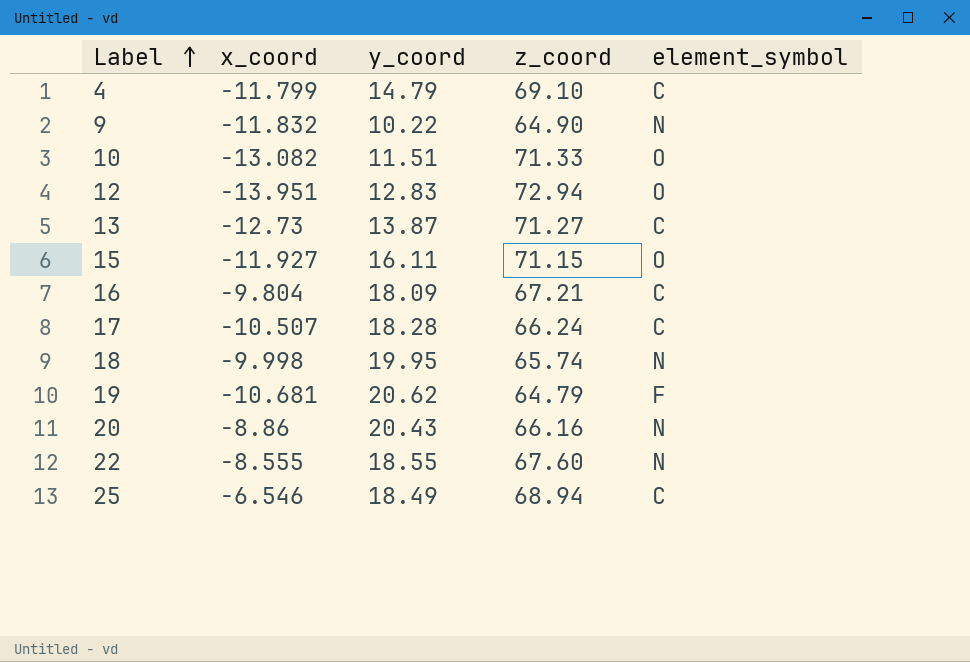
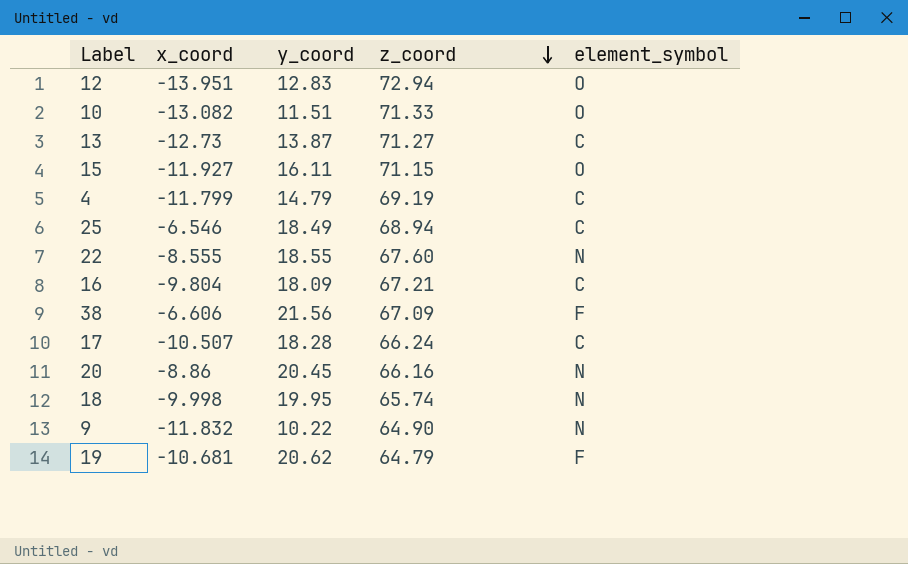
row order: Label ascending -> z_coord descending
4 | z_coord: 69.10 -> 69.19
row 38: none -> -6.606 | 21.56 | 67.09 | F
20 | y_coord: 20.43 -> 20.45

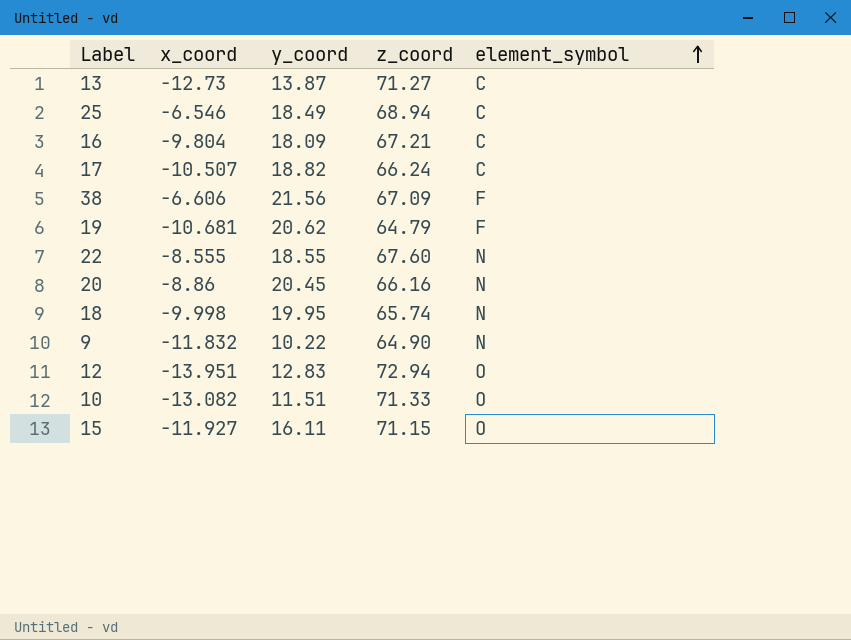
row order: z_coord descending -> element_symbol ascending
row 4: -11.799 | 14.79 | 69.19 | C -> none
17 | y_coord: 18.28 -> 18.82

